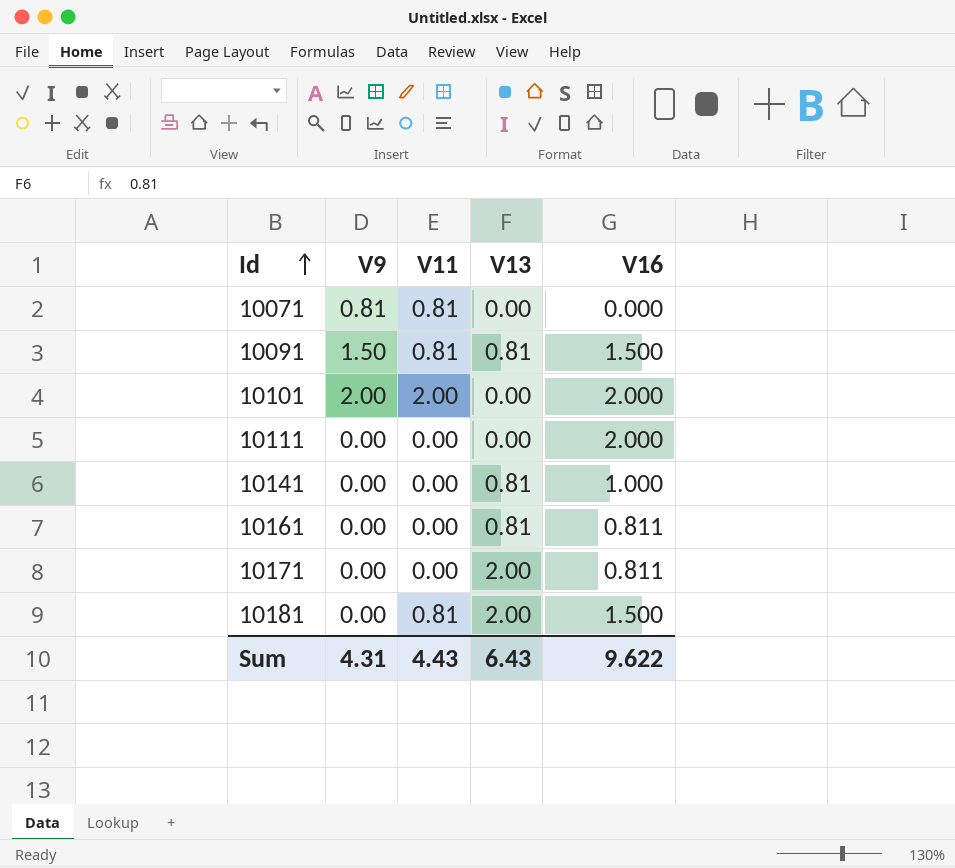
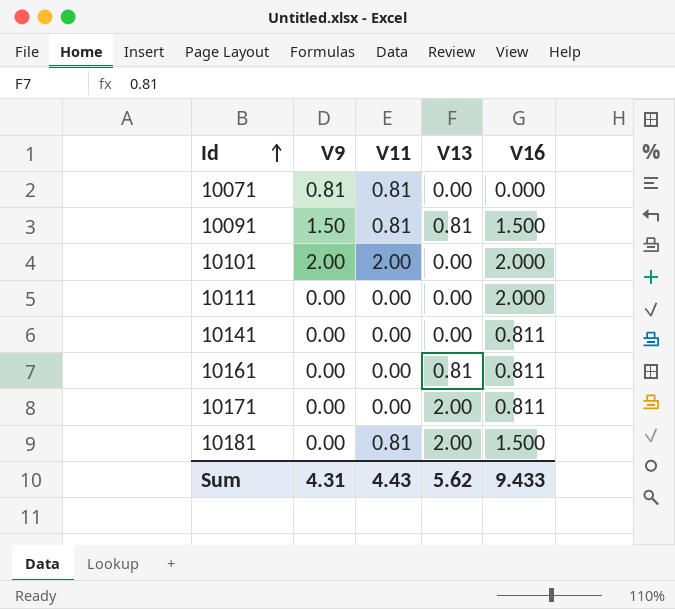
10141 | V13: 0.81 -> 0.00
10141 | V16: 1.000 -> 0.811
Sum | V13: 6.43 -> 5.62
Sum | V16: 9.622 -> 9.433

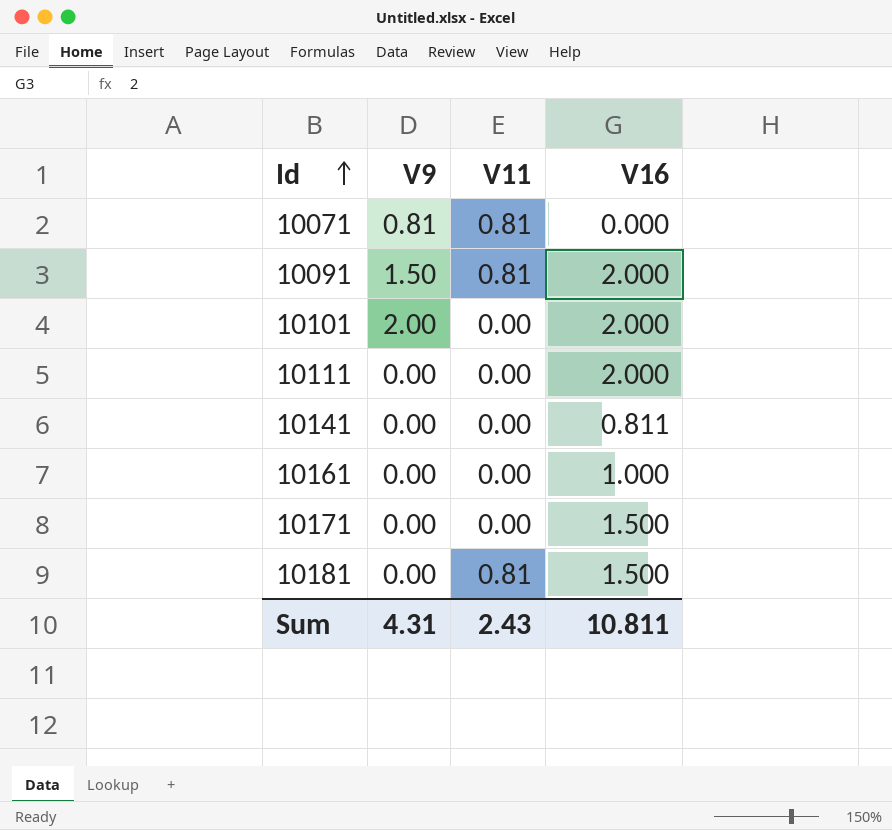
column V13 | position: 4 -> none
10091 | V16: 1.500 -> 2.000
10101 | V11: 2.00 -> 0.00
10161 | V16: 0.811 -> 1.000
10171 | V16: 0.811 -> 1.500
Sum | V11: 4.43 -> 2.43
Sum | V16: 9.433 -> 10.811

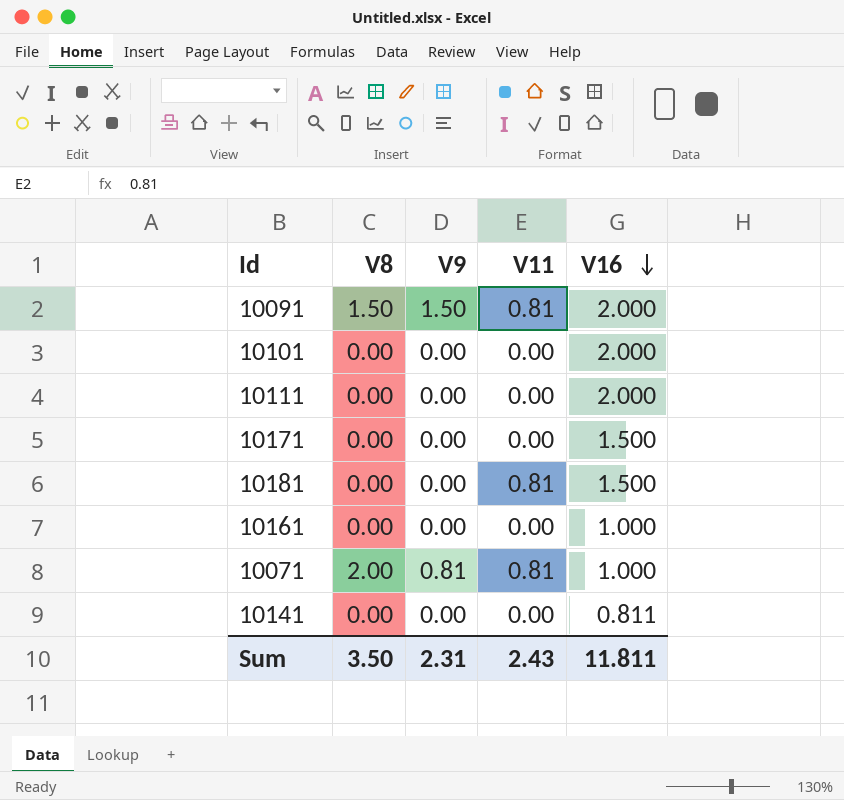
row order: Id ascending -> V16 descending
column V8 | position: none -> 2
10101 | V9: 2.00 -> 0.00
10071 | V16: 0.000 -> 1.000
Sum | V9: 4.31 -> 2.31
Sum | V16: 10.811 -> 11.811

